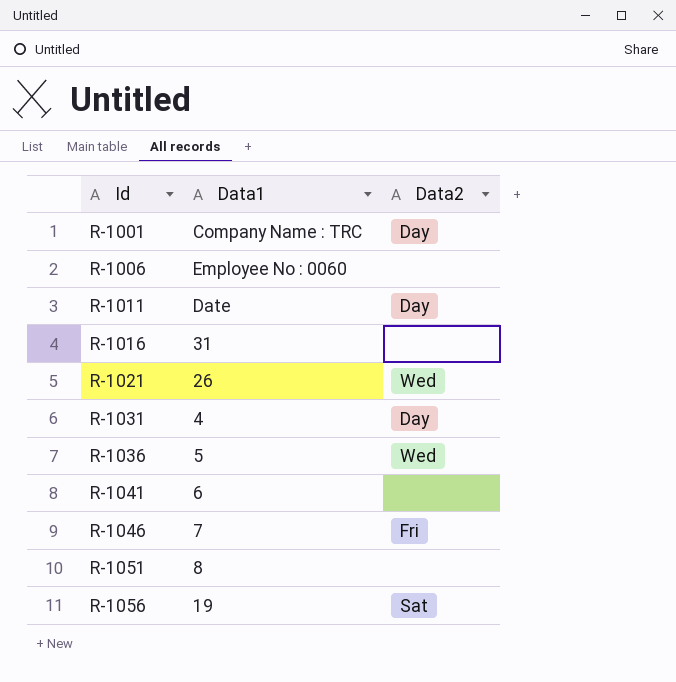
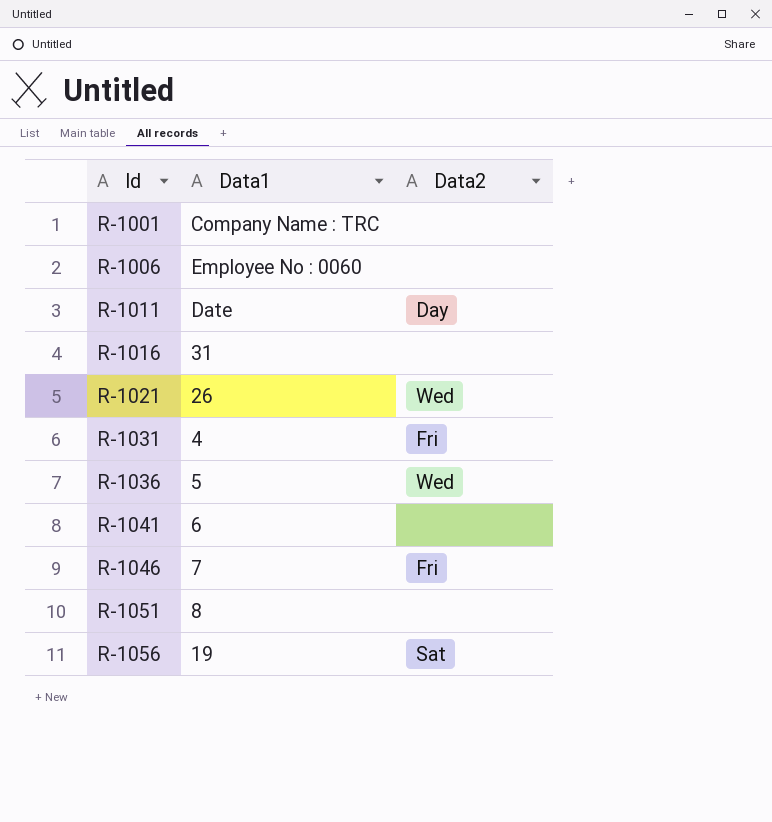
R-1001 | Data2: Day -> none
R-1031 | Data2: Day -> Fri

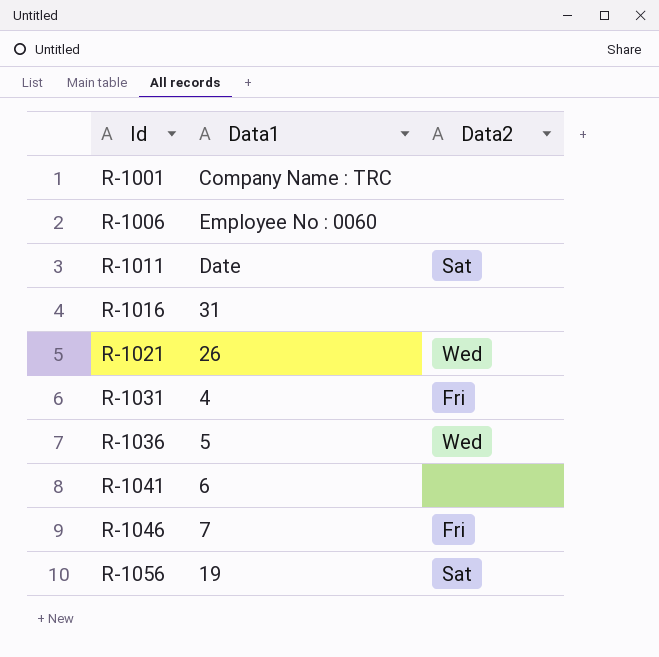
row R-1051: 8 | none -> none
R-1011 | Data2: Day -> Sat

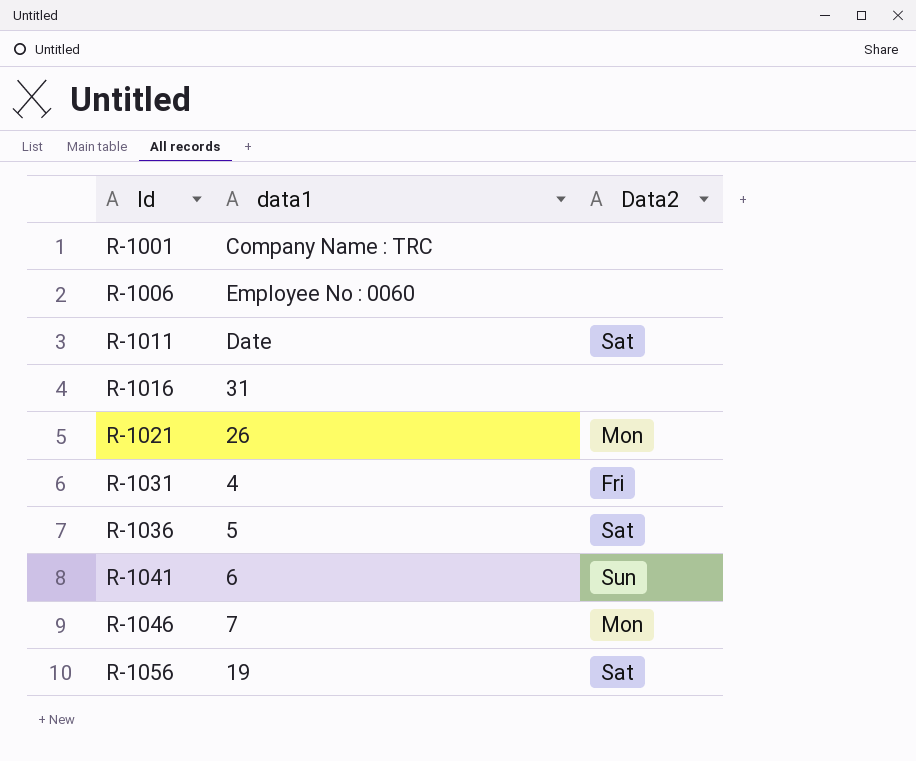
column name: Data1 -> data1
R-1021 | Data2: Wed -> Mon
R-1036 | Data2: Wed -> Sat
R-1041 | Data2: none -> Sun
R-1046 | Data2: Fri -> Mon

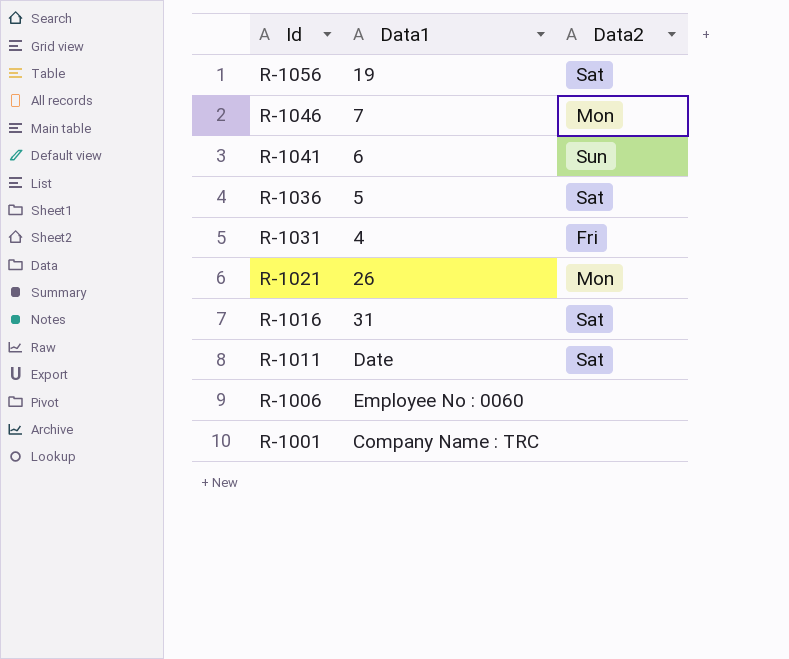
row order: Id ascending -> Id descending
column name: data1 -> Data1
R-1016 | Data2: none -> Sat

